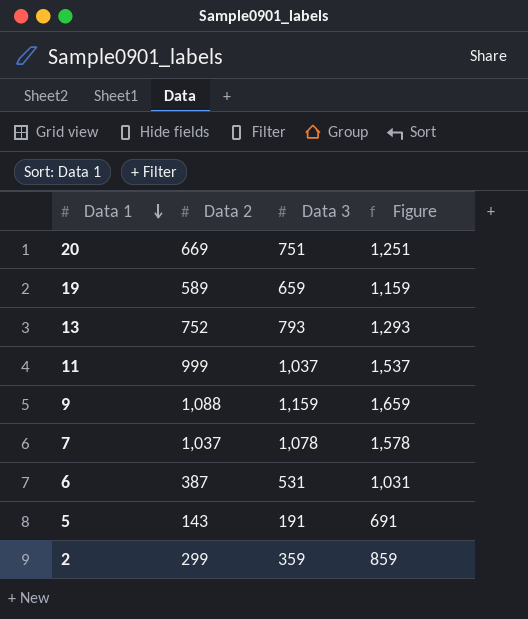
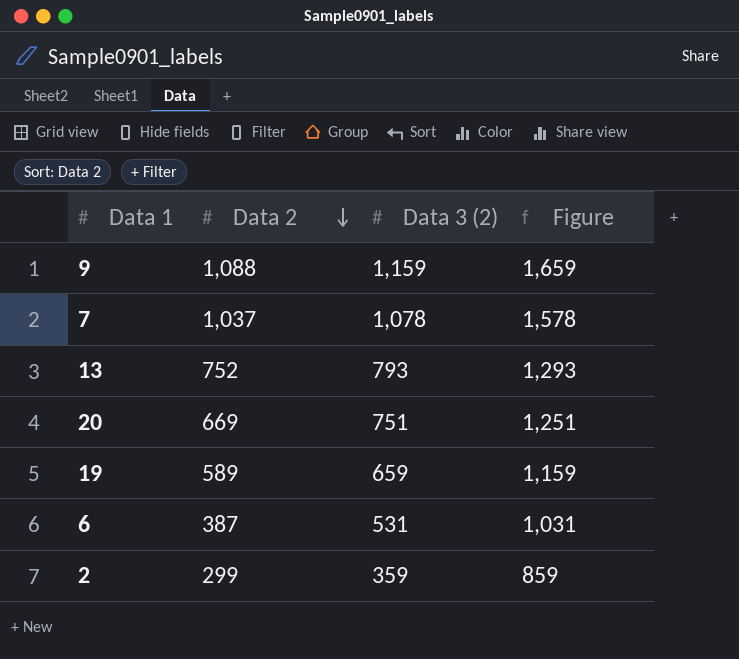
row order: Data 1 descending -> Data 2 descending
column name: Data 3 -> Data 3 (2)
row 11: 999 | 1,037 | 1,537 -> none
row 5: 143 | 191 | 691 -> none

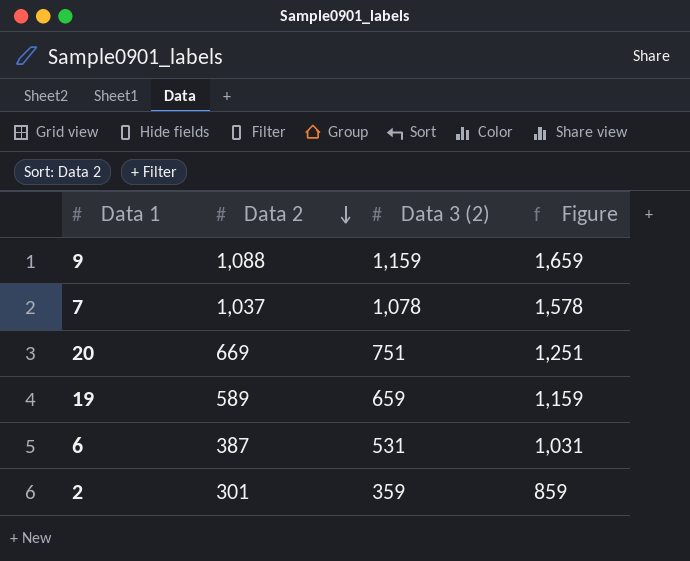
row 13: 752 | 793 | 1,293 -> none
2 | Data 2: 299 -> 301

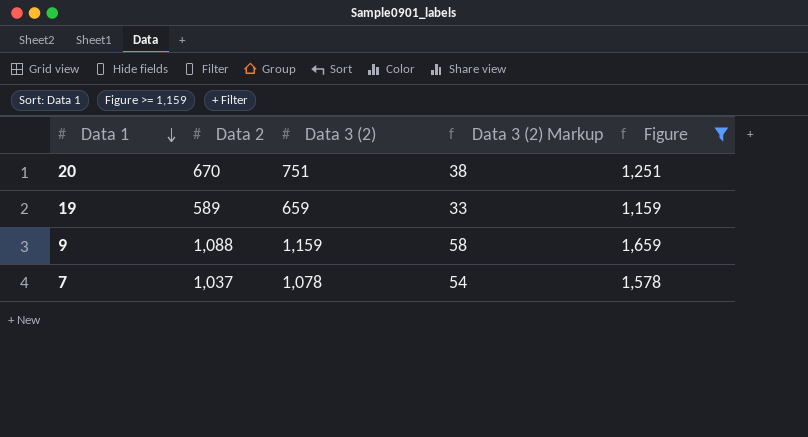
filter: none -> Figure >= 1,159
row order: Data 2 descending -> Data 1 descending
column Data 3 (2) Markup | formula: none -> [Data 3 (2)] * 0.05
20 | Data 2: 669 -> 670

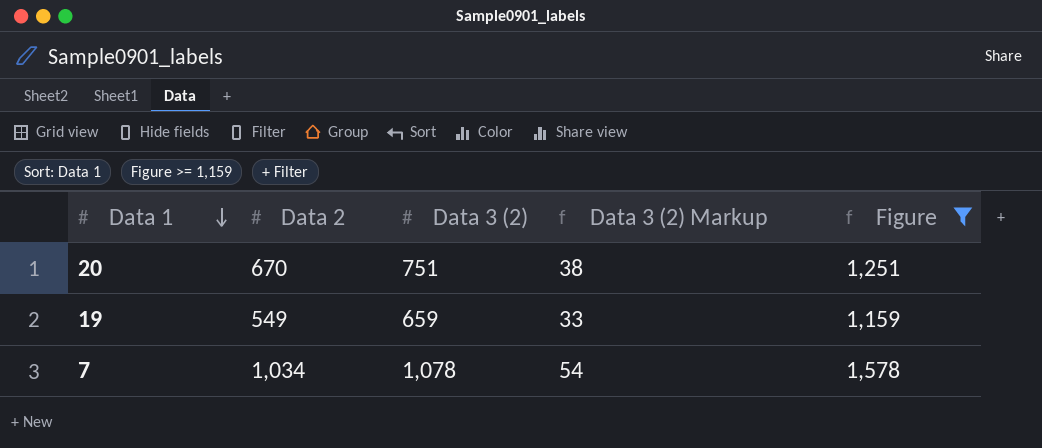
row 9: 1,088 | 1,159 | 58 | 1,659 -> none
19 | Data 2: 589 -> 549
7 | Data 2: 1,037 -> 1,034

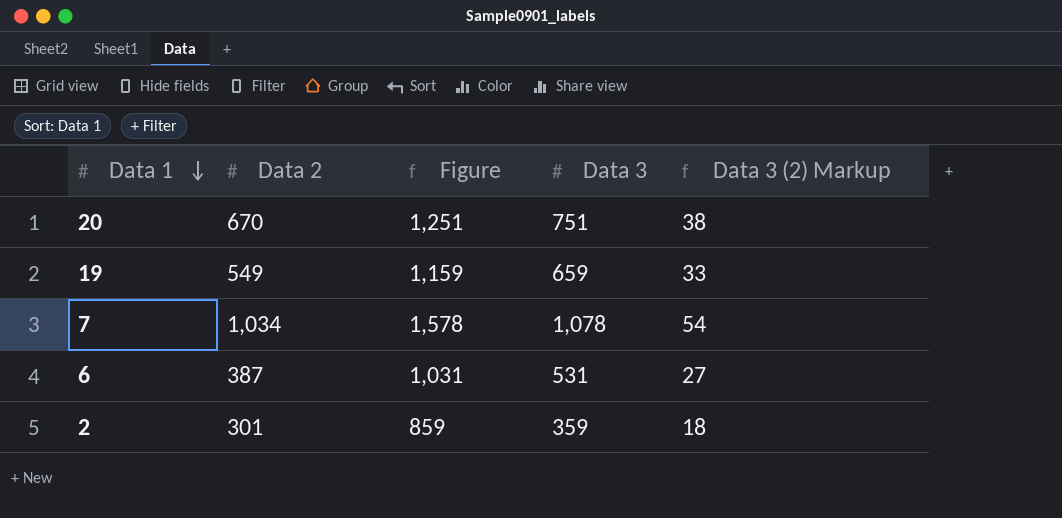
filter: Figure >= 1,159 -> none
column Figure | position: 5 -> 3
column name: Data 3 (2) -> Data 3

